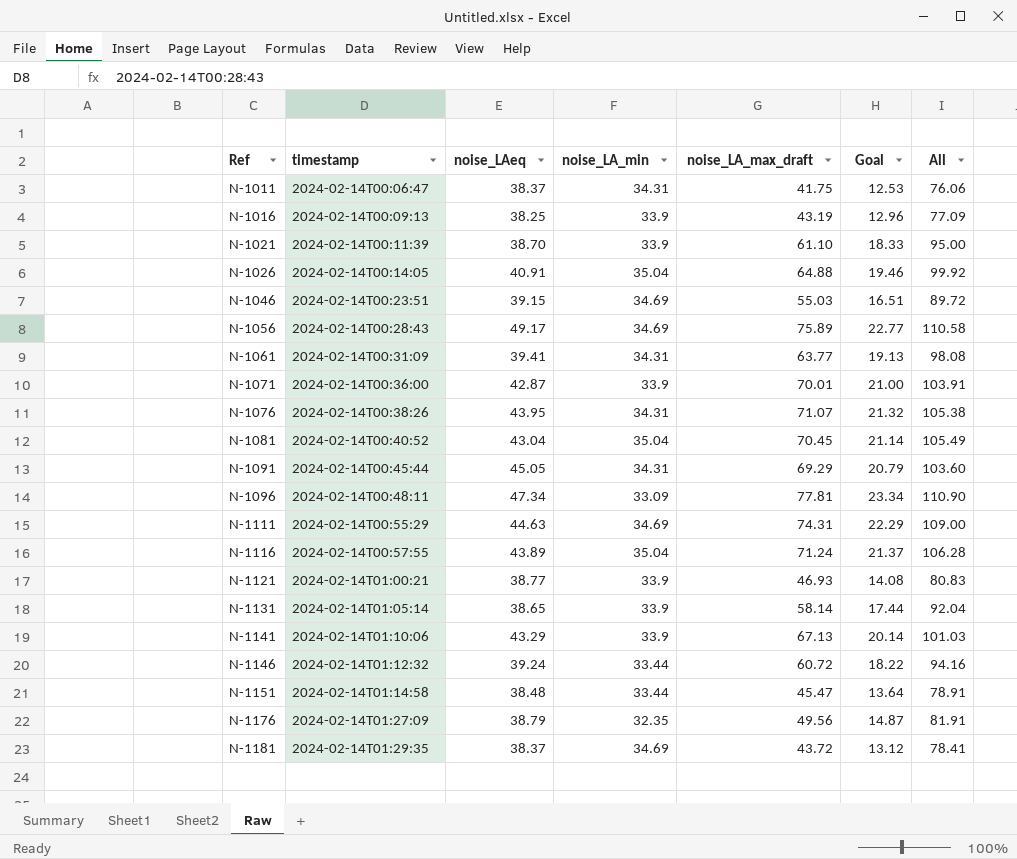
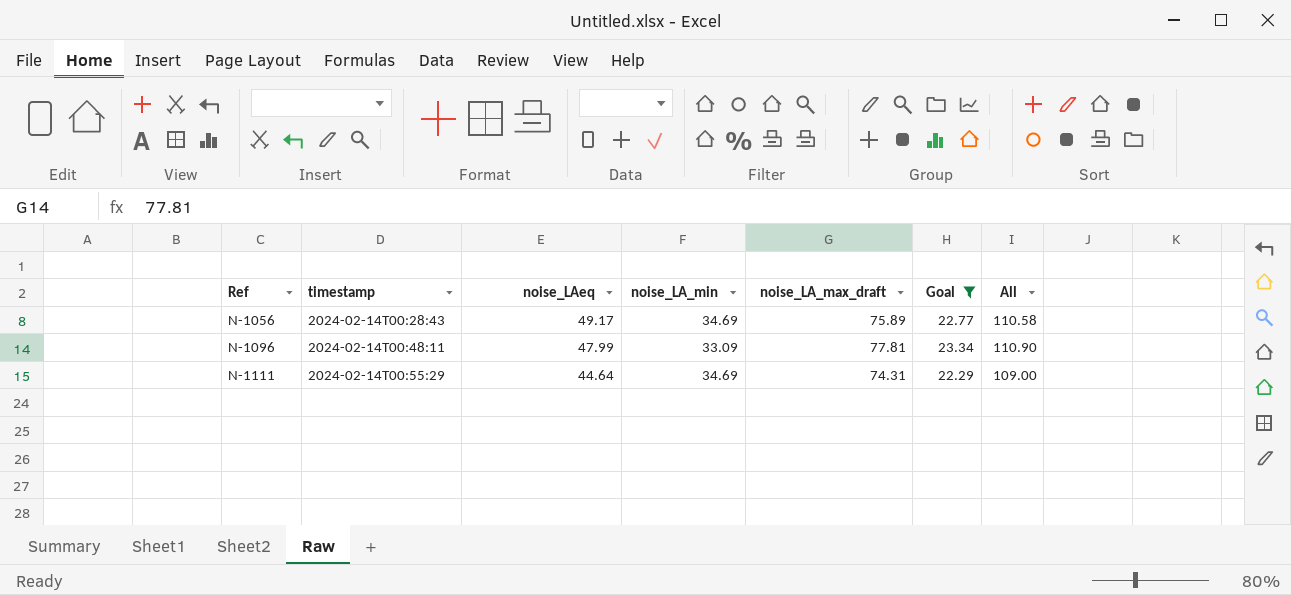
filter: none -> Goal >= 22.29
N-1096 | noise_LAeq: 47.34 -> 47.99
N-1111 | noise_LAeq: 44.63 -> 44.64

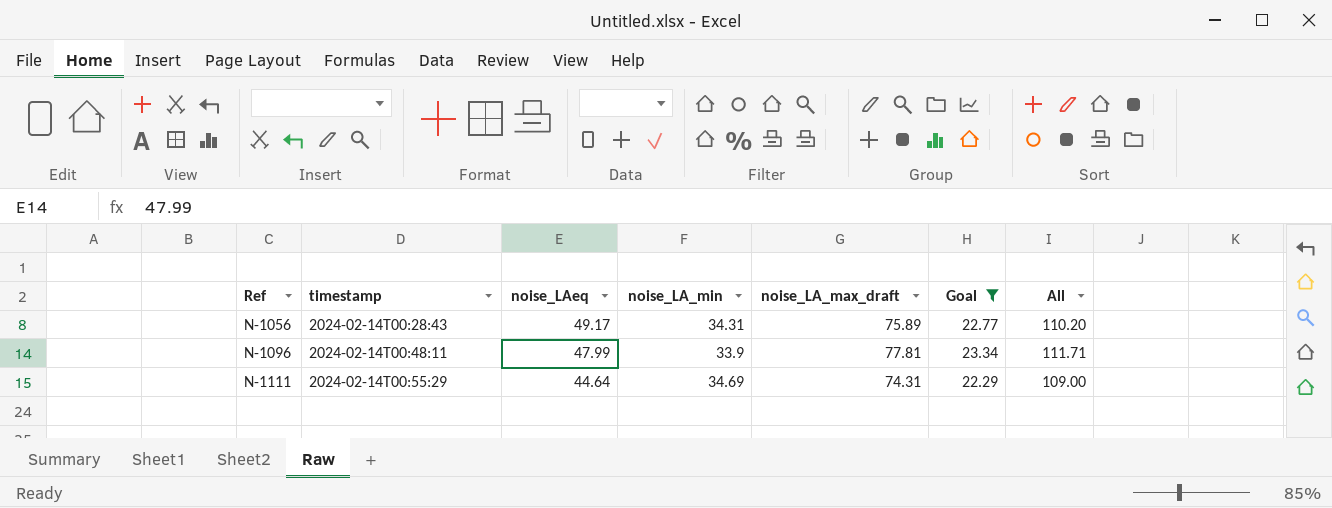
N-1056 | noise_LA_min: 34.69 -> 34.31
N-1056 | All: 110.58 -> 110.20
N-1096 | noise_LA_min: 33.09 -> 33.9
N-1096 | All: 110.90 -> 111.71

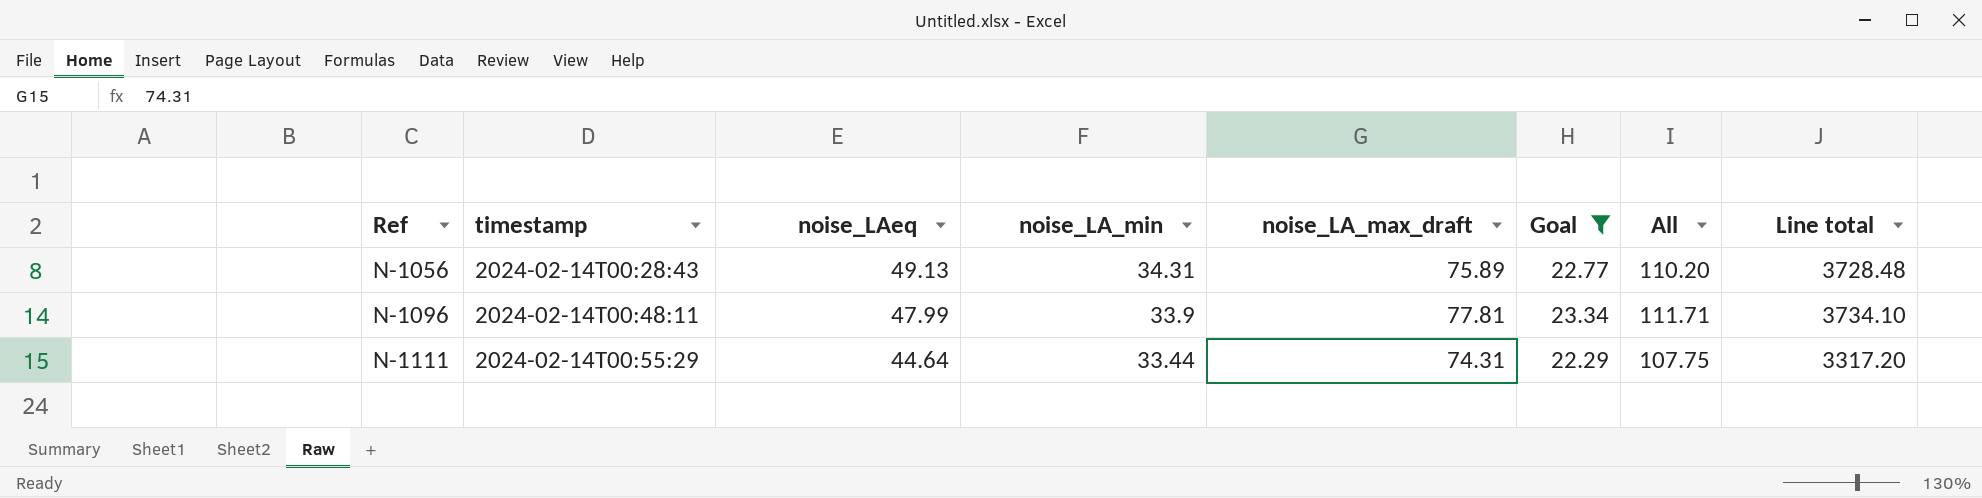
column Line total | formula: none -> [noise_LAeq] * [noise_LA_max_draft]
N-1056 | noise_LAeq: 49.17 -> 49.13
N-1111 | noise_LA_min: 34.69 -> 33.44
N-1111 | All: 109.00 -> 107.75

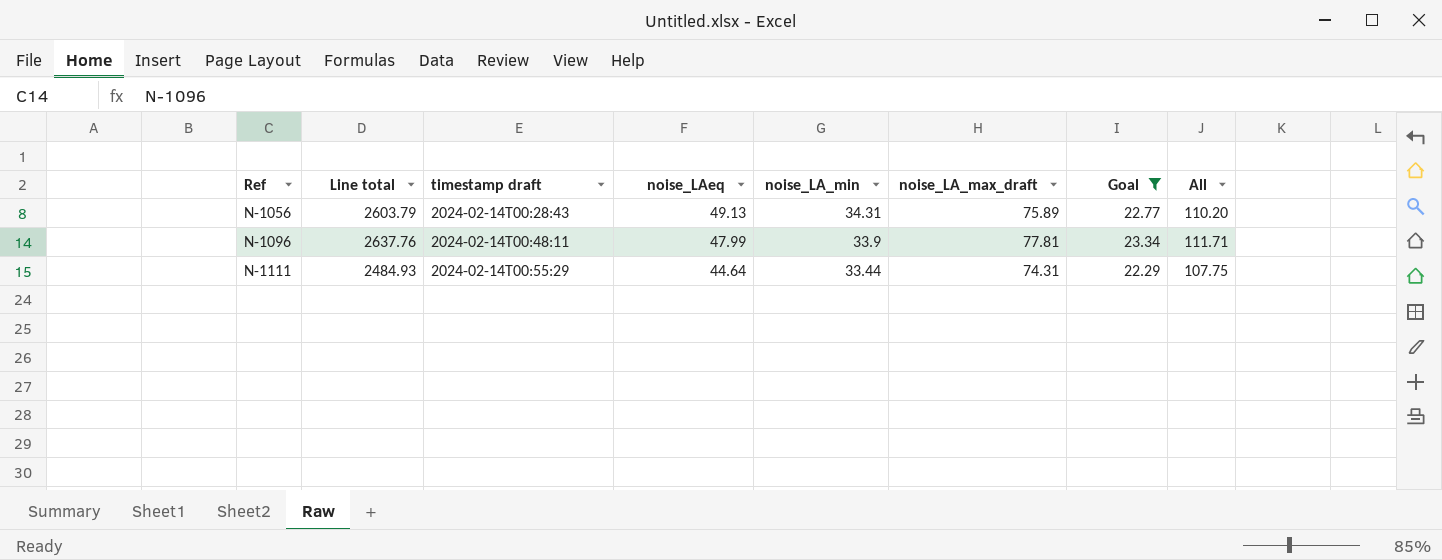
column Line total | formula: [noise_LAeq] * [noise_LA_max_draft] -> [noise_LA_min] * [noise_LA_max_draft]
column Line total | position: 8 -> 2
column name: timestamp -> timestamp draft

